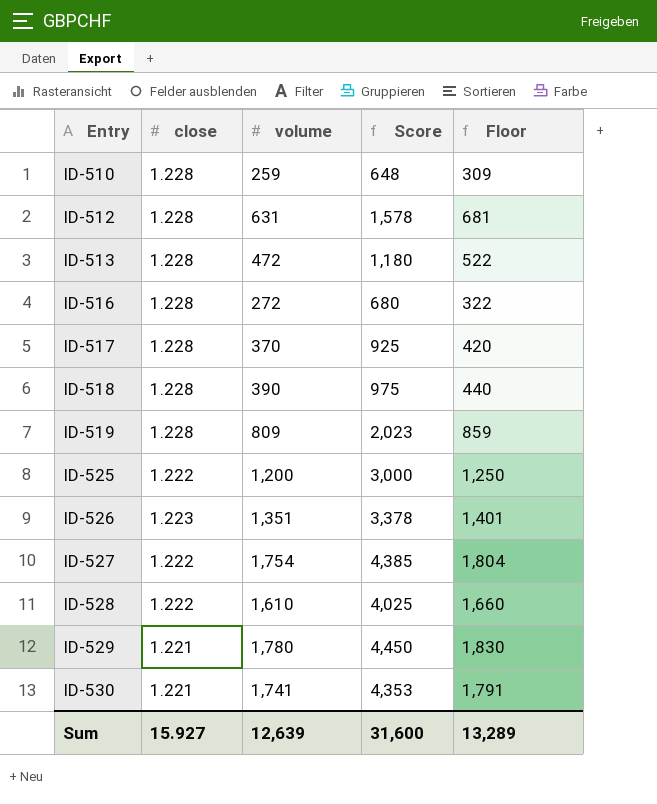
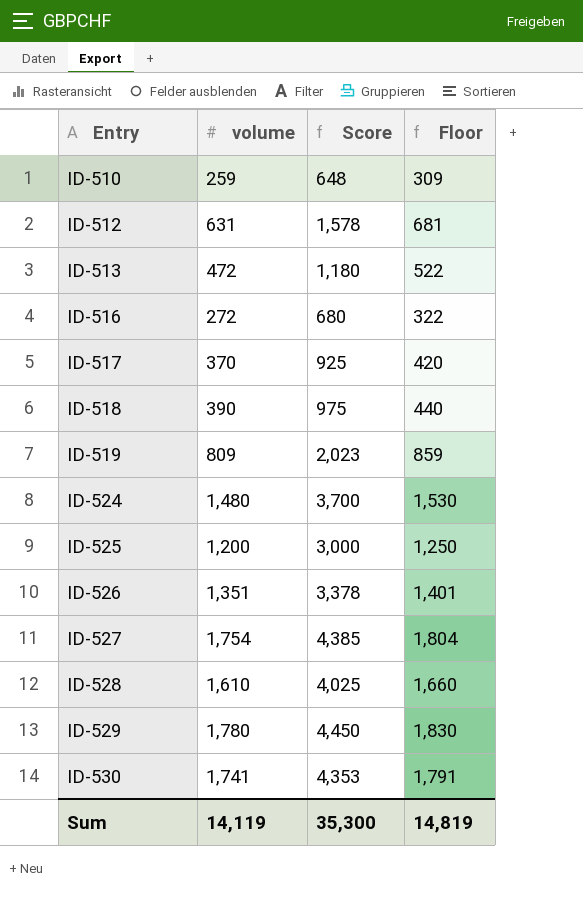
column close | position: 2 -> none
row ID-524: none -> 1,480 | 3,700 | 1,530
Sum | volume: 12,639 -> 14,119
Sum | Score: 31,600 -> 35,300
Sum | Floor: 13,289 -> 14,819

